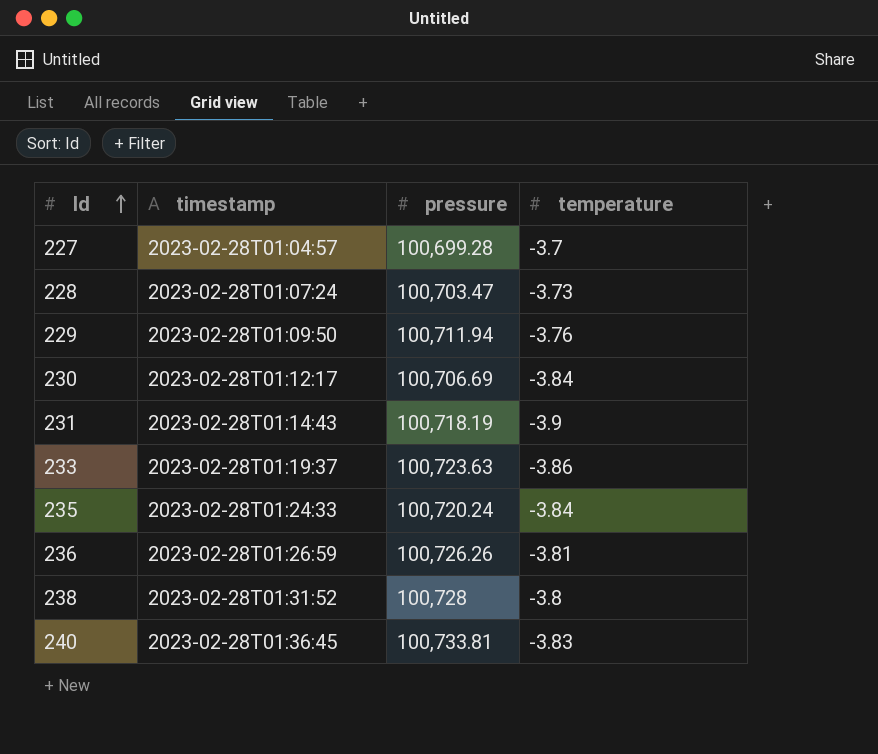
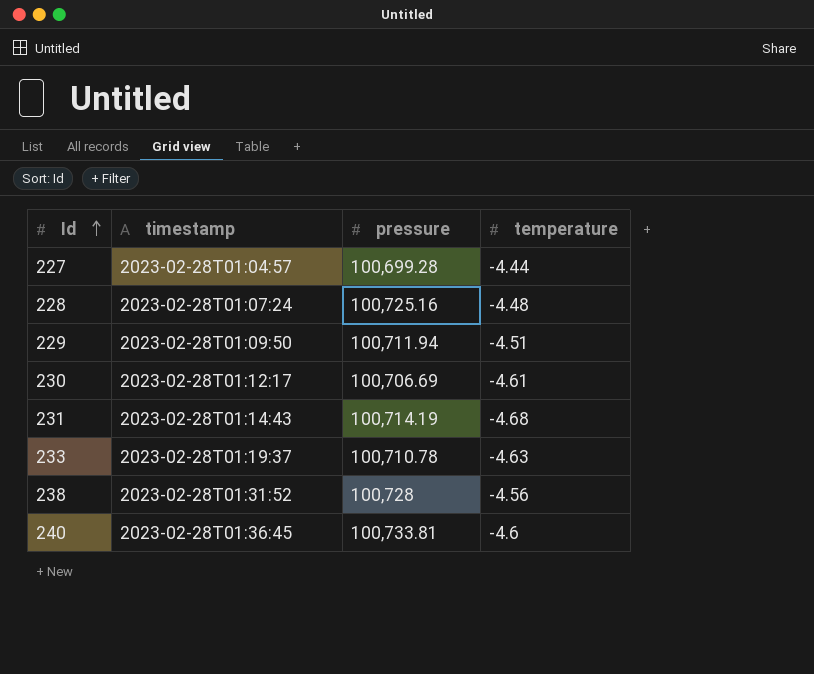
row 235: 2023-02-28T01:24:33 | 100,720.24 | -3.84 -> none
row 236: 2023-02-28T01:26:59 | 100,726.26 | -3.81 -> none
227 | temperature: -3.7 -> -4.44
228 | pressure: 100,703.47 -> 100,725.16
228 | temperature: -3.73 -> -4.48
229 | temperature: -3.76 -> -4.51
230 | temperature: -3.84 -> -4.61
231 | pressure: 100,718.19 -> 100,714.19
231 | temperature: -3.9 -> -4.68
233 | pressure: 100,723.63 -> 100,710.78
233 | temperature: -3.86 -> -4.63
238 | temperature: -3.8 -> -4.56
240 | temperature: -3.83 -> -4.6

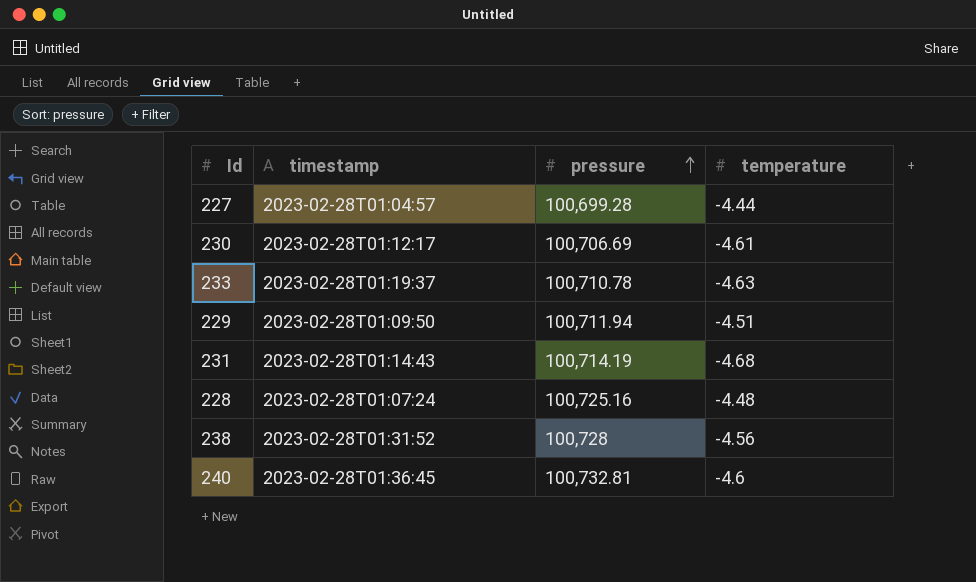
row order: Id ascending -> pressure ascending
240 | pressure: 100,733.81 -> 100,732.81

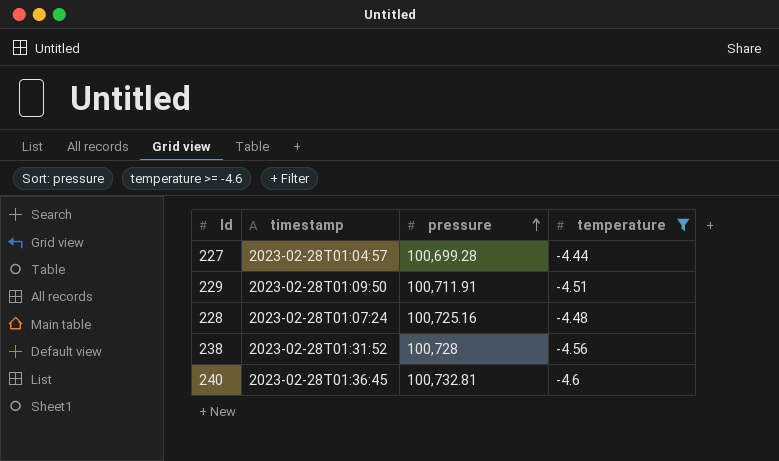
filter: none -> temperature >= -4.6
229 | pressure: 100,711.94 -> 100,711.91

